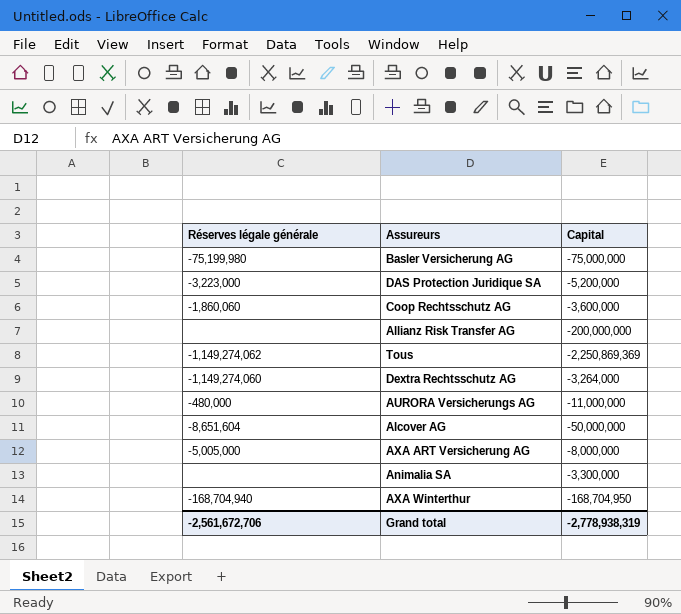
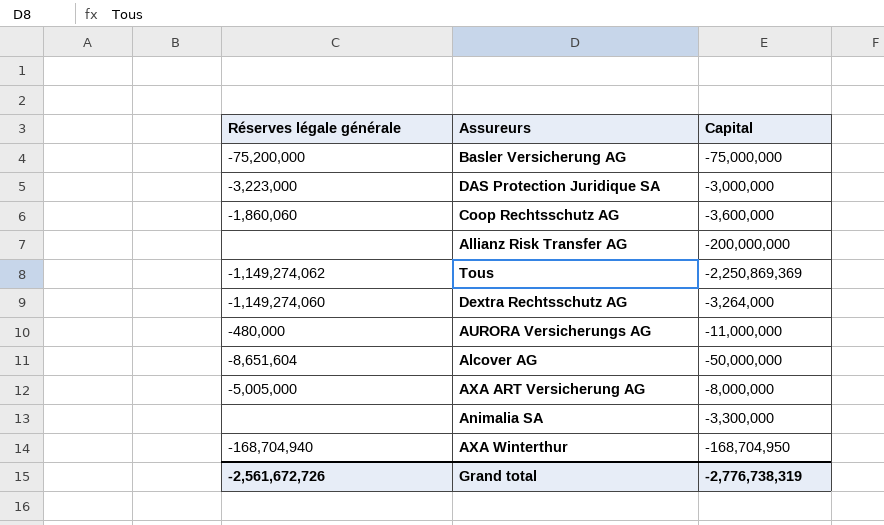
Basler Versicherung AG | Réserves légale générale: -75,199,980 -> -75,200,000
DAS Protection Juridique SA | Capital: -5,200,000 -> -3,000,000
Grand total | Réserves légale générale: -2,561,672,706 -> -2,561,672,726
Grand total | Capital: -2,778,938,319 -> -2,776,738,319

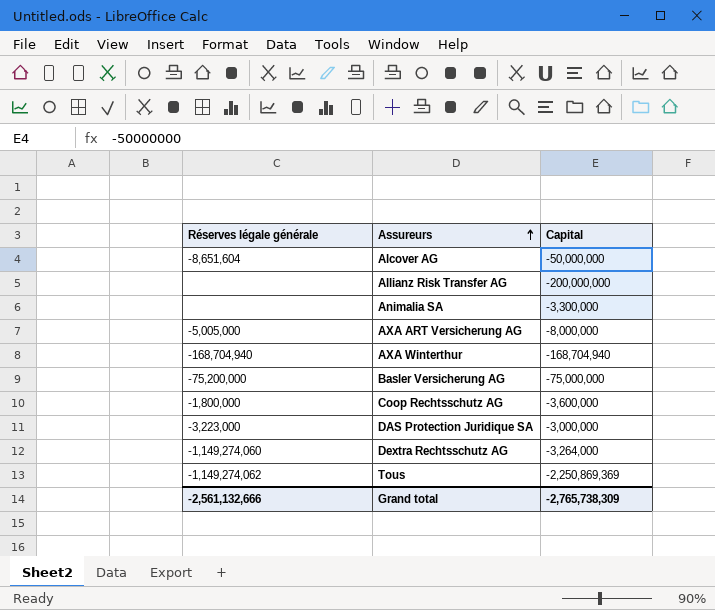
row order: none -> Assureurs ascending
row AURORA Versicherungs AG: -480,000 | -11,000,000 -> none
AXA Winterthur | Capital: -168,704,950 -> -168,704,940
Coop Rechtsschutz AG | Réserves légale générale: -1,860,060 -> -1,800,000
Grand total | Réserves légale générale: -2,561,672,726 -> -2,561,132,666
Grand total | Capital: -2,776,738,319 -> -2,765,738,309

